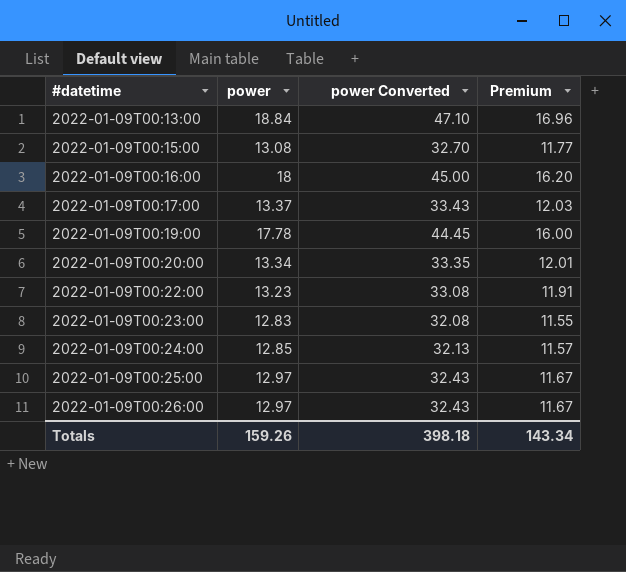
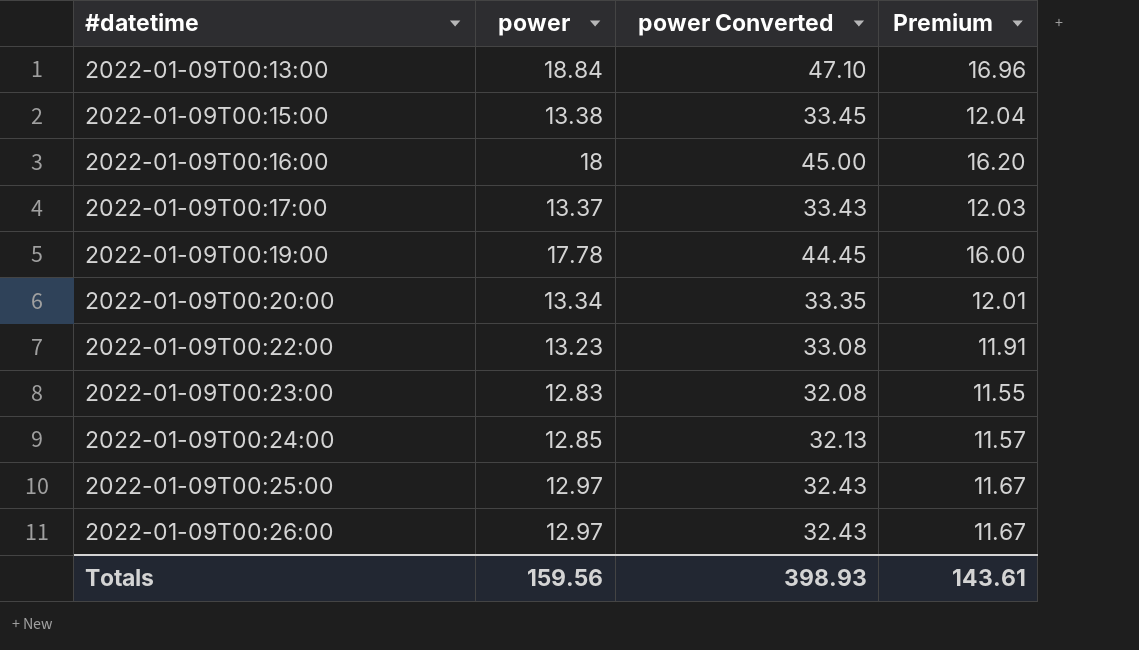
2022-01-09T00:15:00 | power: 13.08 -> 13.38
2022-01-09T00:15:00 | power Converted: 32.70 -> 33.45
2022-01-09T00:15:00 | Premium: 11.77 -> 12.04
Totals | power: 159.26 -> 159.56
Totals | power Converted: 398.18 -> 398.93
Totals | Premium: 143.34 -> 143.61

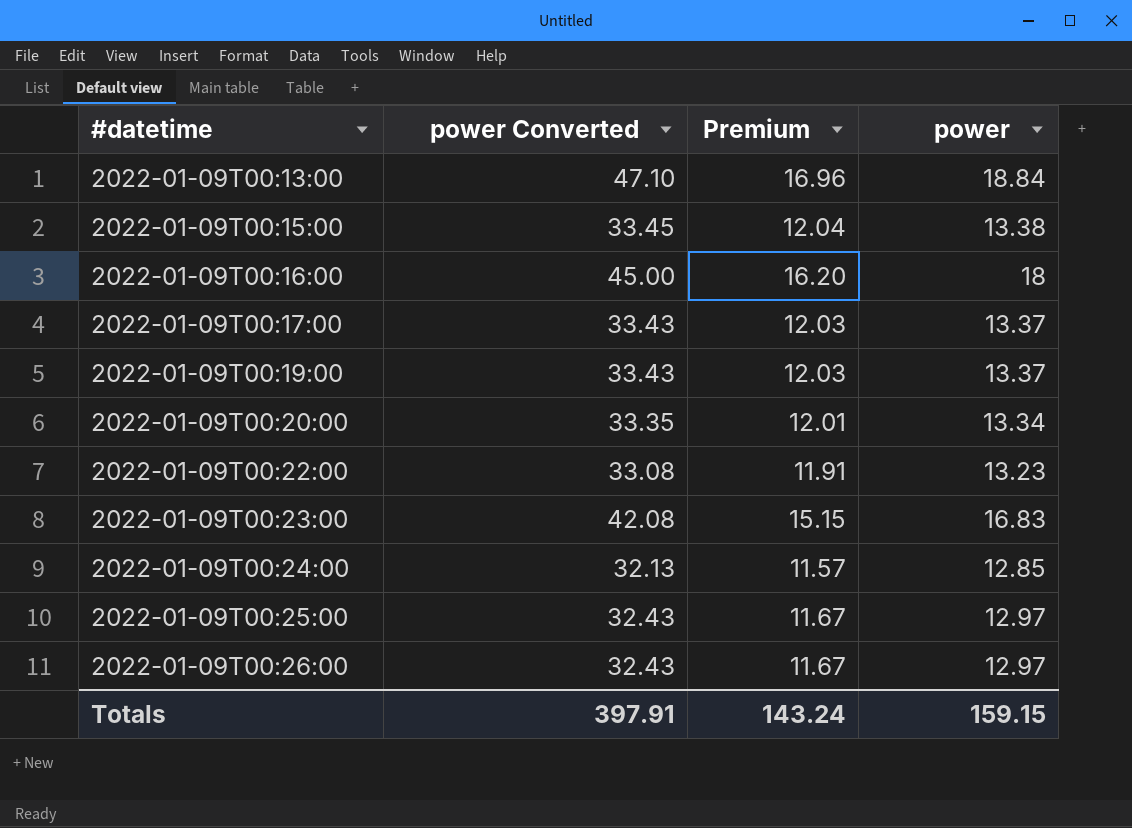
column power | position: 2 -> 4
2022-01-09T00:19:00 | power Converted: 44.45 -> 33.43
2022-01-09T00:19:00 | Premium: 16.00 -> 12.03
2022-01-09T00:19:00 | power: 17.78 -> 13.37
2022-01-09T00:23:00 | power Converted: 32.08 -> 42.08
2022-01-09T00:23:00 | Premium: 11.55 -> 15.15
2022-01-09T00:23:00 | power: 12.83 -> 16.83
Totals | power Converted: 398.93 -> 397.91
Totals | Premium: 143.61 -> 143.24
Totals | power: 159.56 -> 159.15

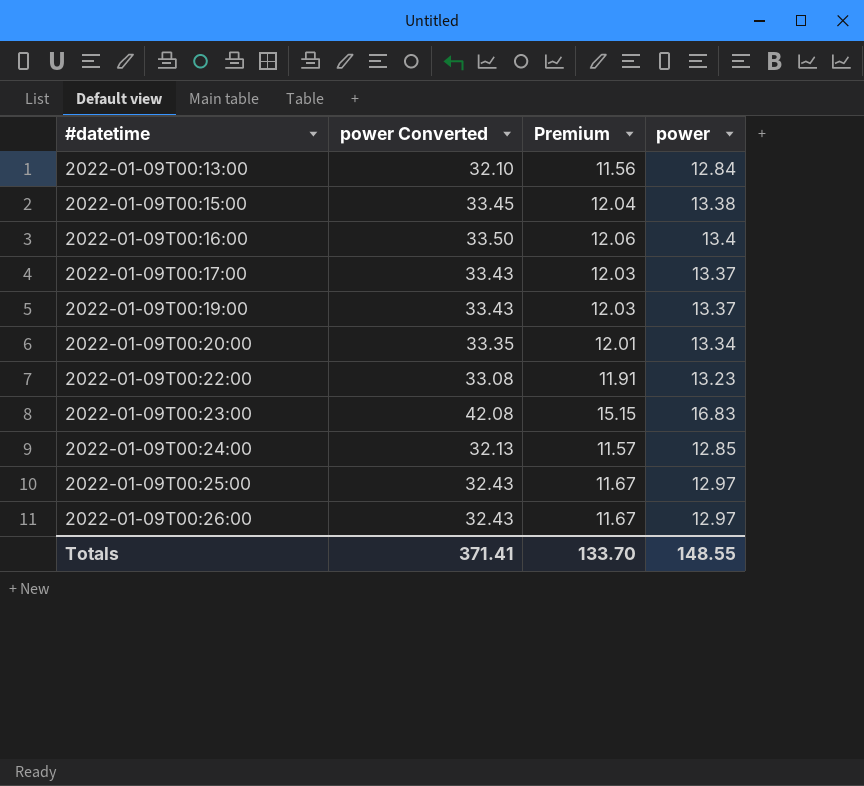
2022-01-09T00:13:00 | power Converted: 47.10 -> 32.10
2022-01-09T00:13:00 | Premium: 16.96 -> 11.56
2022-01-09T00:13:00 | power: 18.84 -> 12.84
2022-01-09T00:16:00 | power Converted: 45.00 -> 33.50
2022-01-09T00:16:00 | Premium: 16.20 -> 12.06
2022-01-09T00:16:00 | power: 18 -> 13.4
Totals | power Converted: 397.91 -> 371.41
Totals | Premium: 143.24 -> 133.70
Totals | power: 159.15 -> 148.55

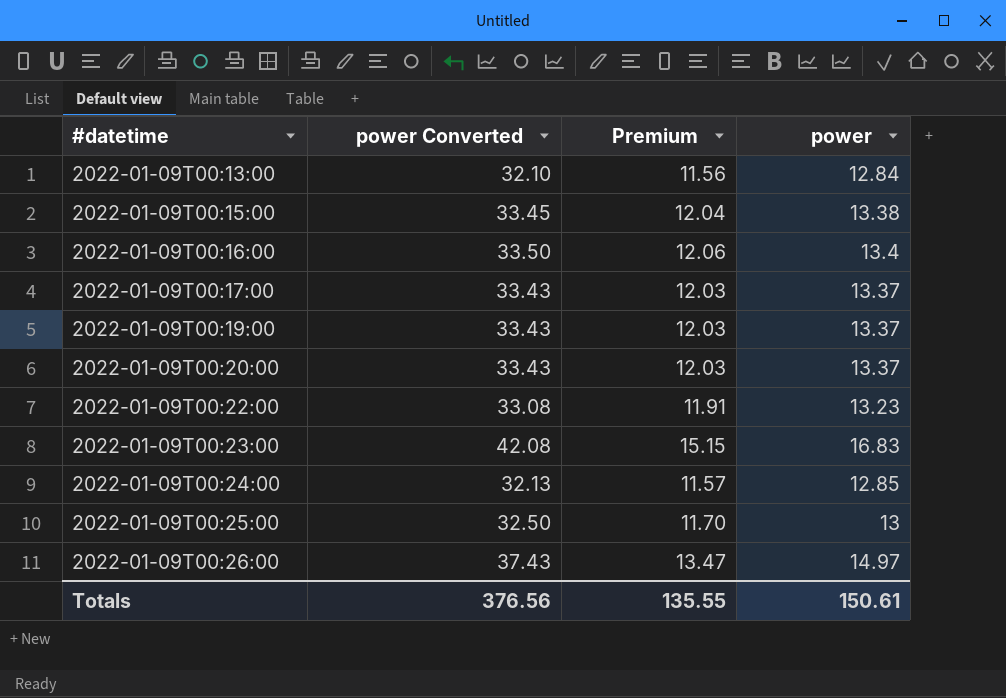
2022-01-09T00:20:00 | power Converted: 33.35 -> 33.43
2022-01-09T00:20:00 | Premium: 12.01 -> 12.03
2022-01-09T00:20:00 | power: 13.34 -> 13.37
2022-01-09T00:25:00 | power Converted: 32.43 -> 32.50
2022-01-09T00:25:00 | Premium: 11.67 -> 11.70
2022-01-09T00:25:00 | power: 12.97 -> 13
2022-01-09T00:26:00 | power Converted: 32.43 -> 37.43
2022-01-09T00:26:00 | Premium: 11.67 -> 13.47
2022-01-09T00:26:00 | power: 12.97 -> 14.97
Totals | power Converted: 371.41 -> 376.56
Totals | Premium: 133.70 -> 135.55
Totals | power: 148.55 -> 150.61

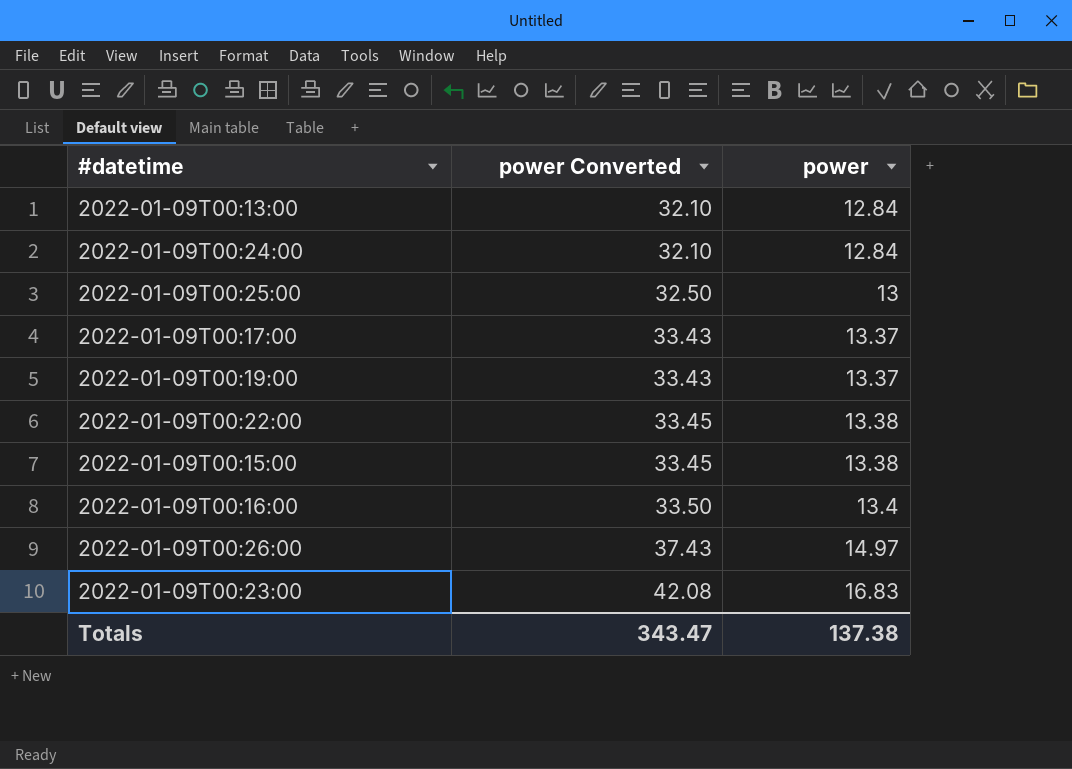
row order: #datetime ascending -> power Converted ascending
column Premium | formula: [power] * 0.9 -> none
row 2022-01-09T00:20:00: 33.43 | 12.03 | 13.37 -> none
2022-01-09T00:24:00 | power Converted: 32.13 -> 32.10
2022-01-09T00:24:00 | power: 12.85 -> 12.84
2022-01-09T00:22:00 | power Converted: 33.08 -> 33.45
2022-01-09T00:22:00 | power: 13.23 -> 13.38
Totals | power Converted: 376.56 -> 343.47
Totals | power: 150.61 -> 137.38

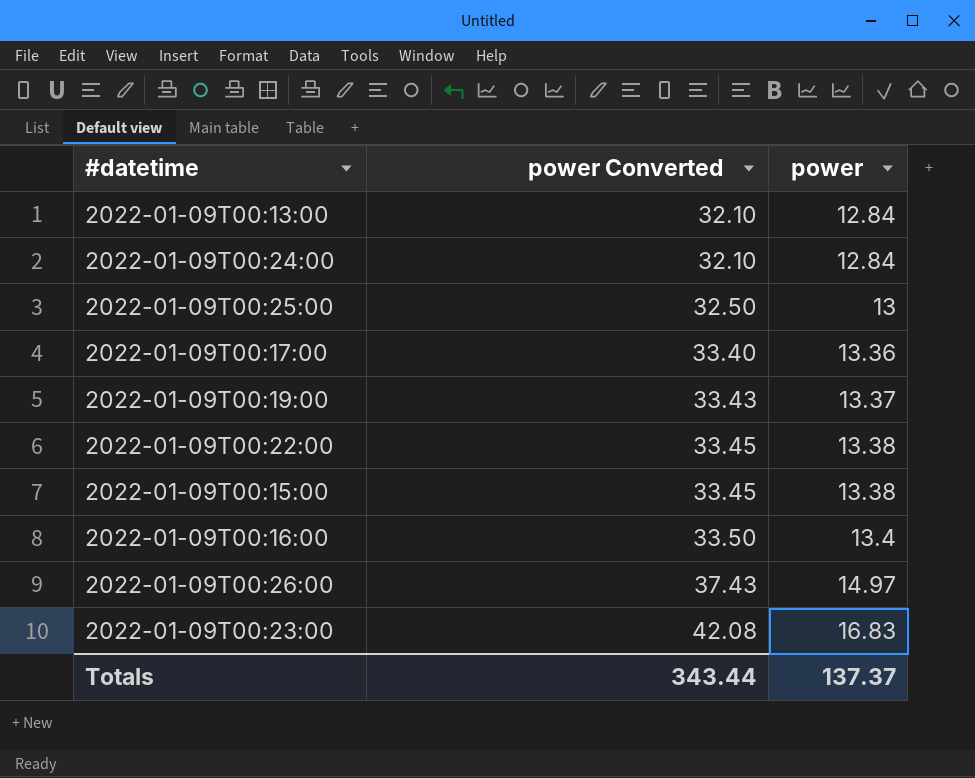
2022-01-09T00:17:00 | power Converted: 33.43 -> 33.40
2022-01-09T00:17:00 | power: 13.37 -> 13.36
Totals | power Converted: 343.47 -> 343.44
Totals | power: 137.38 -> 137.37

